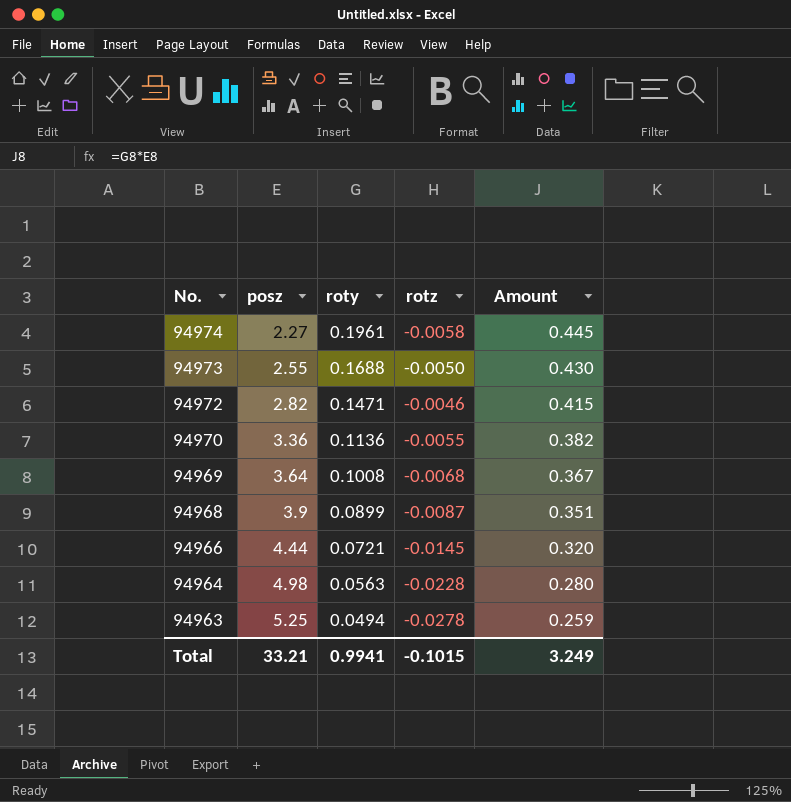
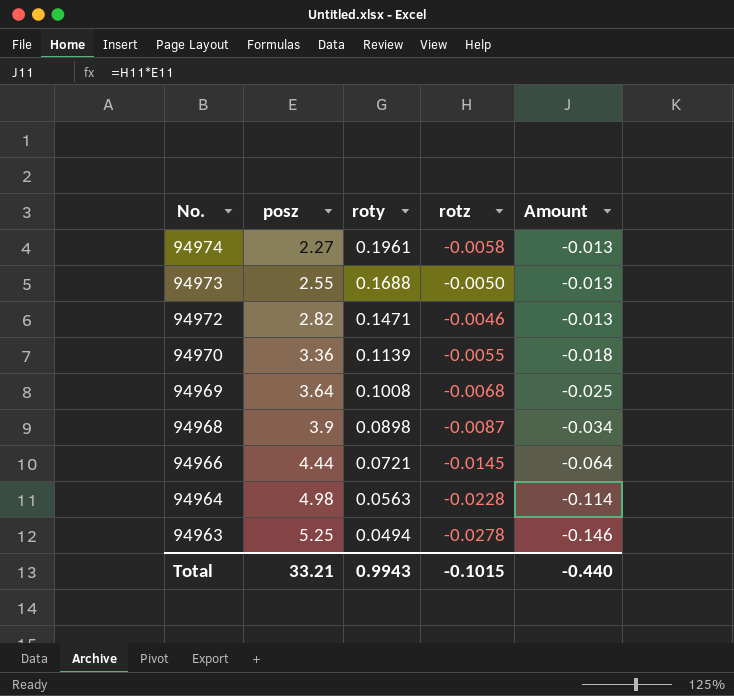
column Amount | formula: [posz] * [roty] -> [posz] * [rotz]
94970 | roty: 0.1136 -> 0.1139
94968 | roty: 0.0899 -> 0.0898
Total | roty: 0.9941 -> 0.9943
Total | Amount: 3.249 -> -0.440

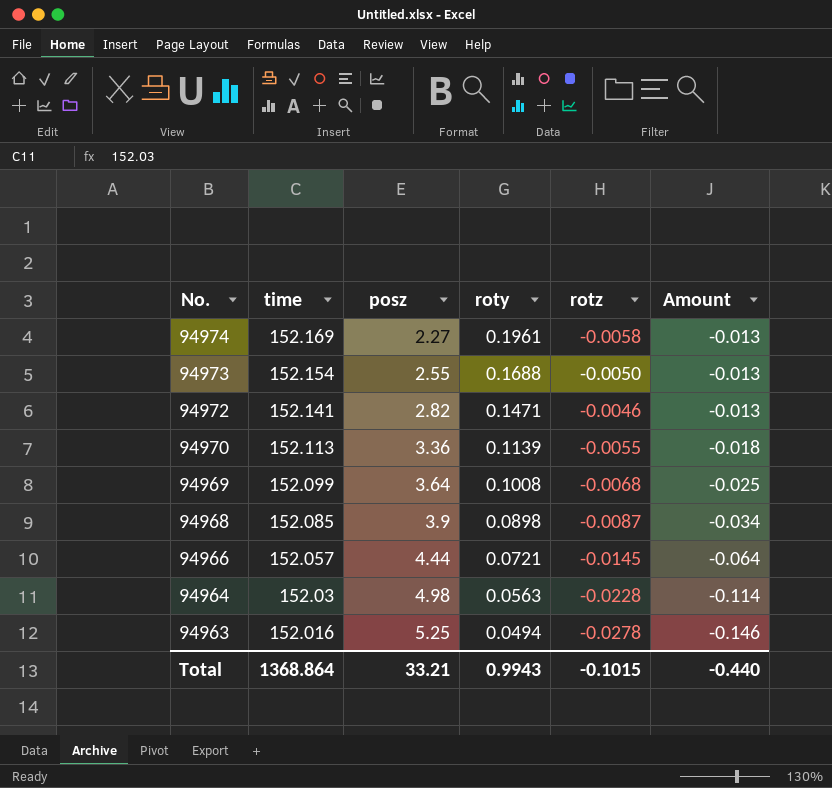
column time | position: none -> 2

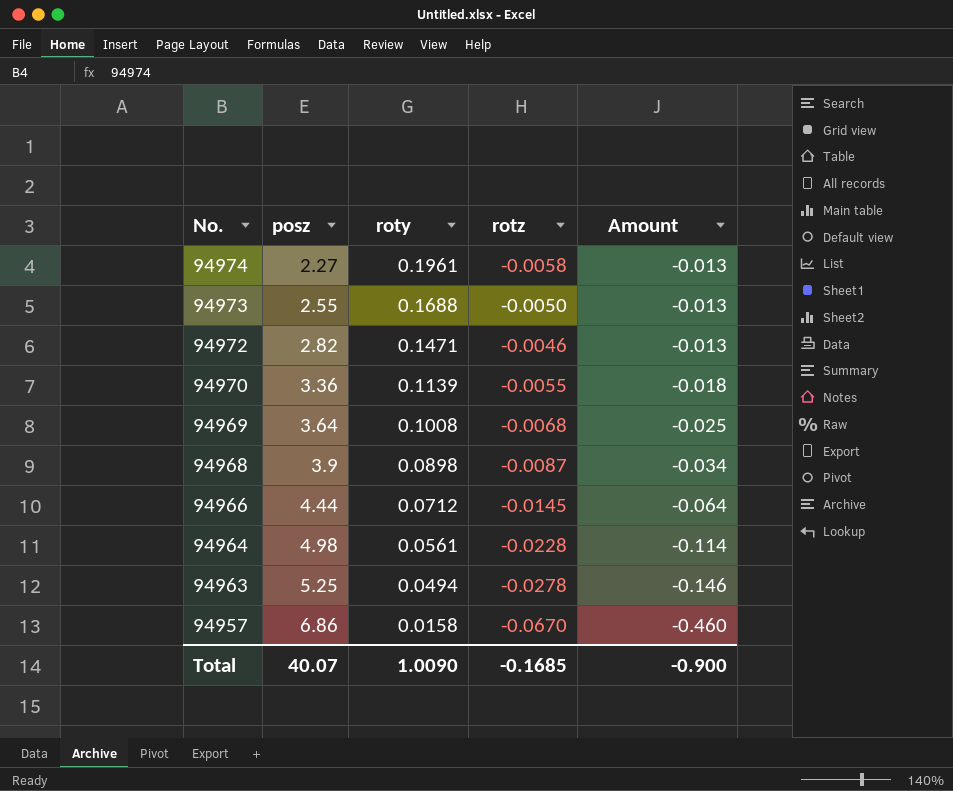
column time | position: 2 -> none
94966 | roty: 0.0721 -> 0.0712
94964 | roty: 0.0563 -> 0.0561
row 94957: none -> 6.86 | 0.0158 | -0.0670 | -0.460
Total | posz: 33.21 -> 40.07
Total | roty: 0.9943 -> 1.0090
Total | rotz: -0.1015 -> -0.1685
Total | Amount: -0.440 -> -0.900

